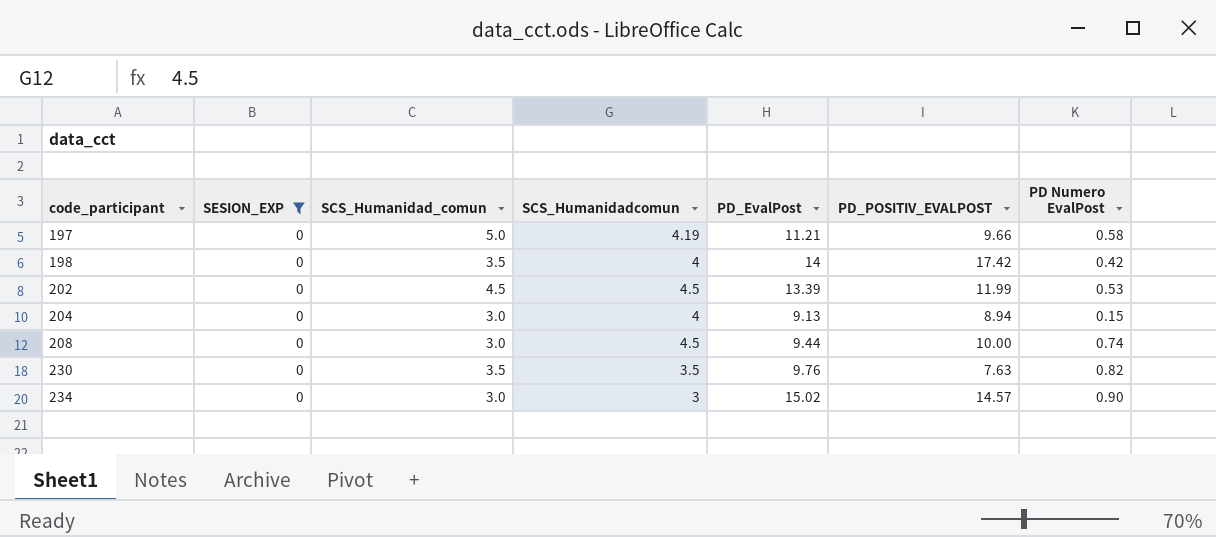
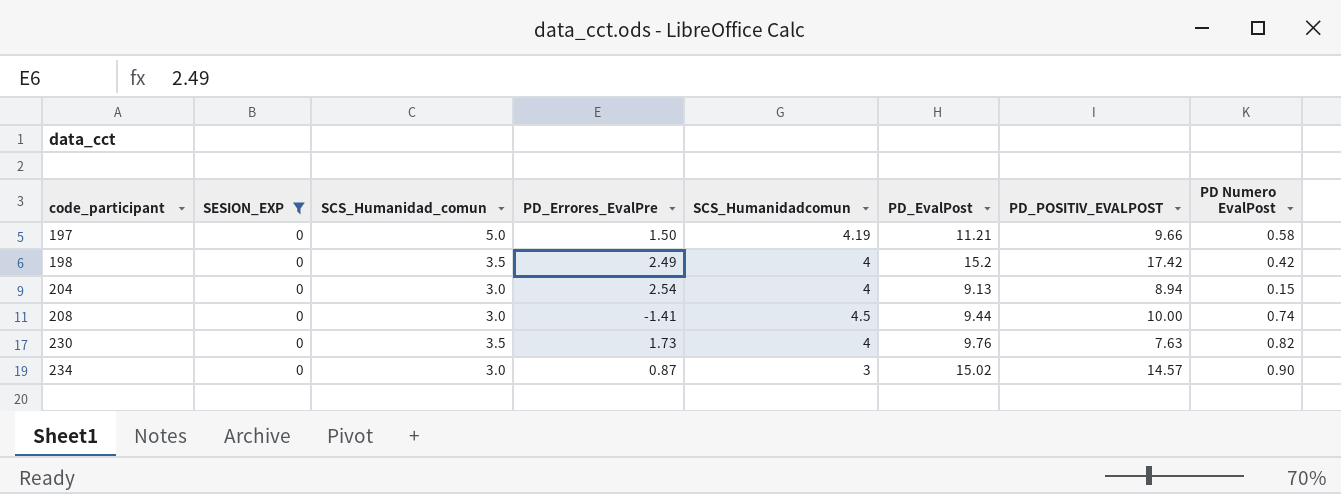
column PD_Errores_EvalPre | position: none -> 4
row 202: 0 | 4.5 | 4.5 | 13.39 | 11.99 | 0.53 -> none
198 | PD_EvalPost: 14 -> 15.2
230 | SCS_Humanidadcomun: 3.5 -> 4

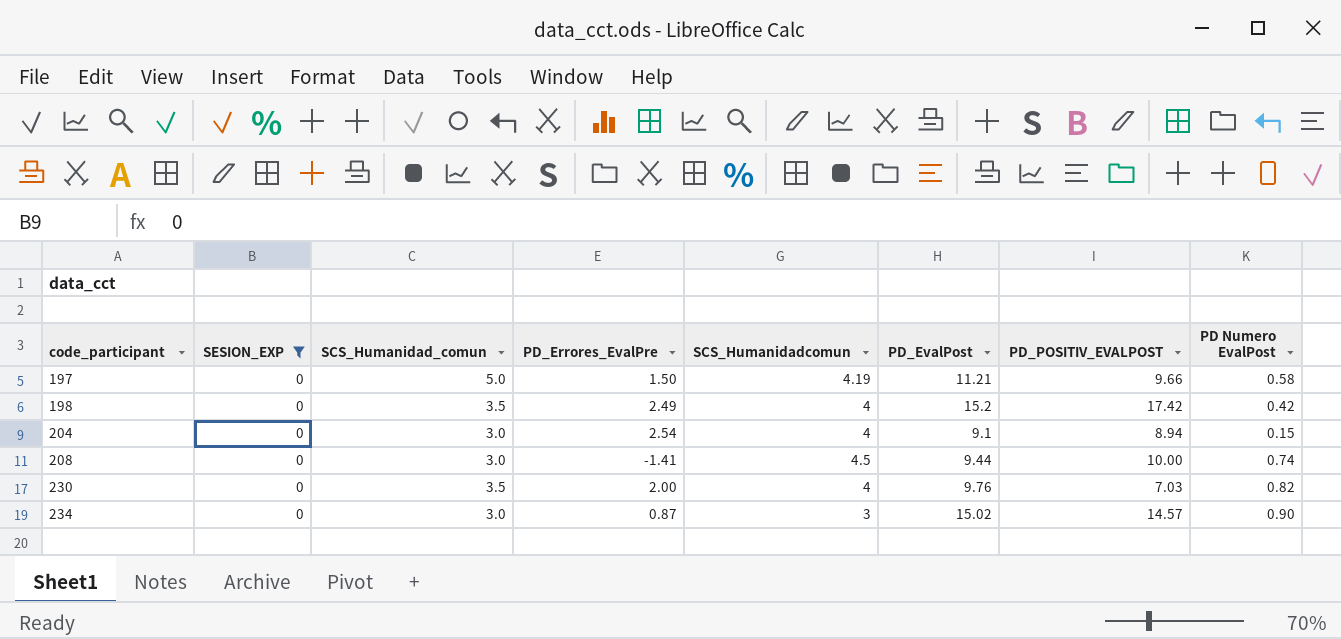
204 | PD_EvalPost: 9.13 -> 9.1
230 | PD_Errores_EvalPre: 1.73 -> 2.00
230 | PD_POSITIV_EVALPOST: 7.63 -> 7.03

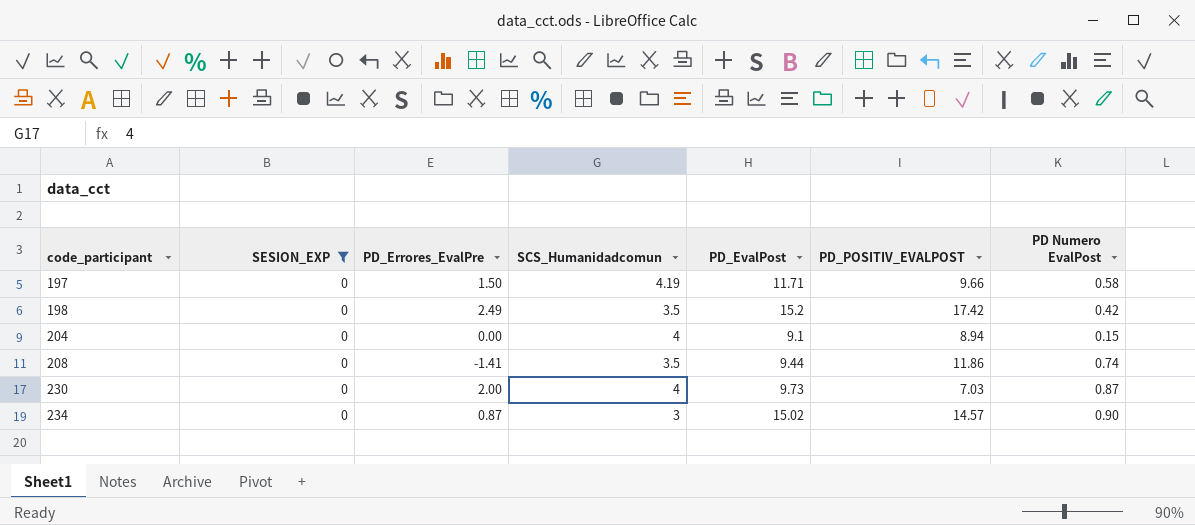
column SCS_Humanidad_comun | position: 3 -> none
197 | PD_EvalPost: 11.21 -> 11.71
198 | SCS_Humanidadcomun: 4 -> 3.5
204 | PD_Errores_EvalPre: 2.54 -> 0.00
208 | SCS_Humanidadcomun: 4.5 -> 3.5
208 | PD_POSITIV_EVALPOST: 10.00 -> 11.86
230 | PD_EvalPost: 9.76 -> 9.73
230 | PD Numero EvalPost: 0.82 -> 0.87

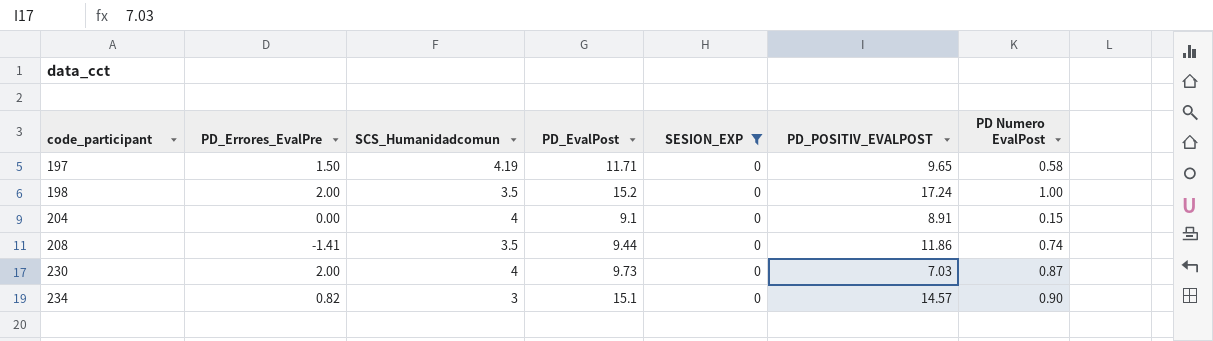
column SESION_EXP | position: 2 -> 5
197 | PD_POSITIV_EVALPOST: 9.66 -> 9.65
198 | PD_Errores_EvalPre: 2.49 -> 2.00
198 | PD_POSITIV_EVALPOST: 17.42 -> 17.24
198 | PD Numero EvalPost: 0.42 -> 1.00
204 | PD_POSITIV_EVALPOST: 8.94 -> 8.91
234 | PD_Errores_EvalPre: 0.87 -> 0.82
234 | PD_EvalPost: 15.02 -> 15.1

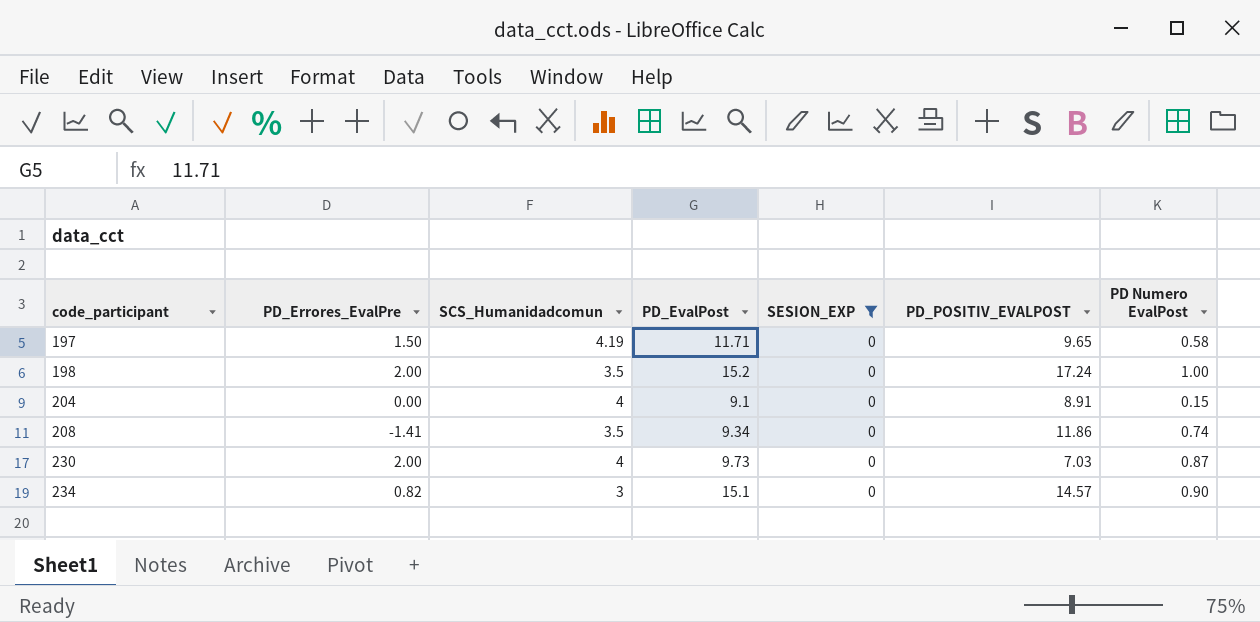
208 | PD_EvalPost: 9.44 -> 9.34

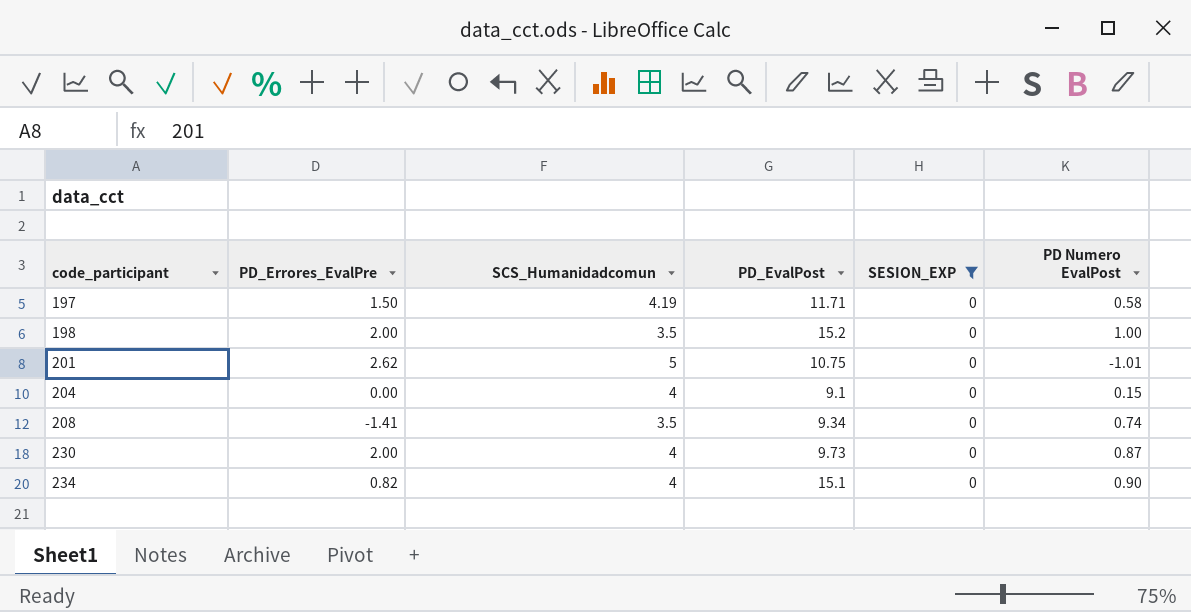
column PD_POSITIV_EVALPOST | position: 6 -> none
row 201: none -> 2.62 | 5 | 10.75 | 0 | -1.01
234 | SCS_Humanidadcomun: 3 -> 4

